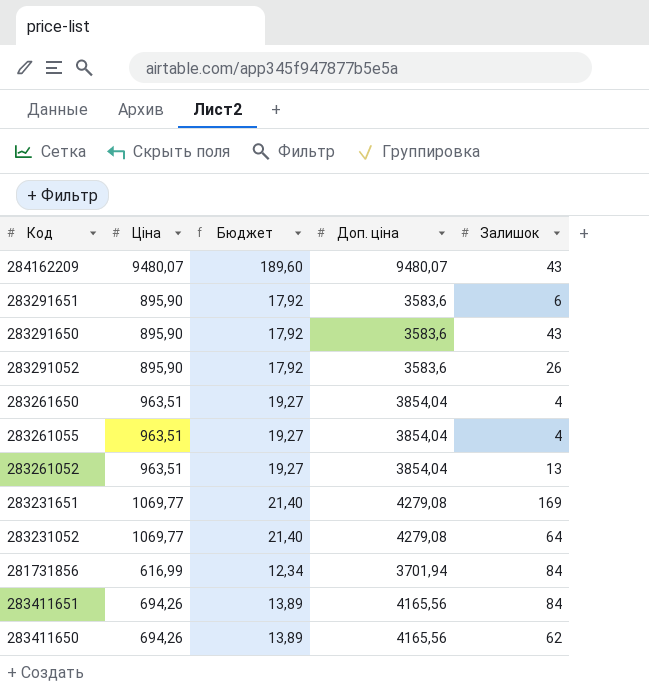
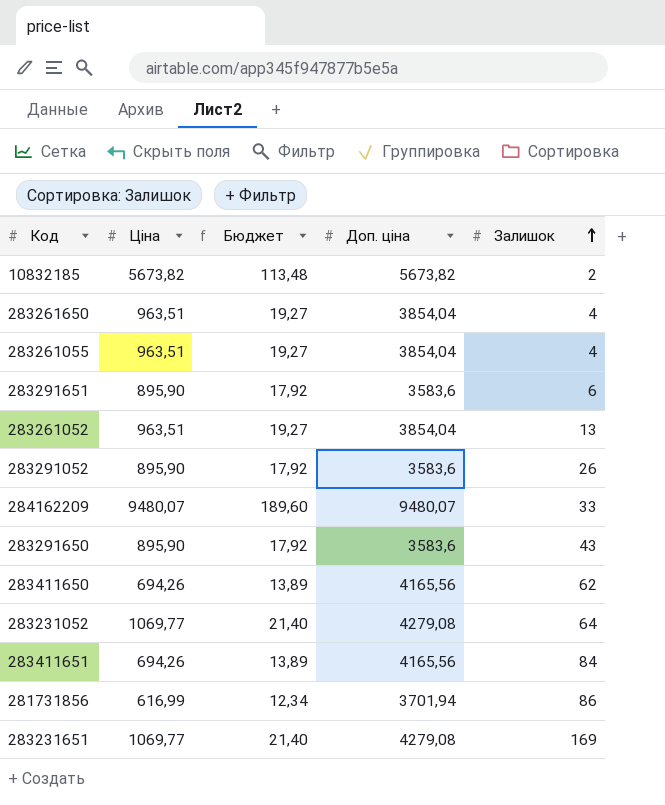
row order: none -> Залишок ascending
row 10832185: none -> 5673,82 | 113,48 | 5673,82 | 2
284162209 | Залишок: 43 -> 33
281731856 | Залишок: 84 -> 86

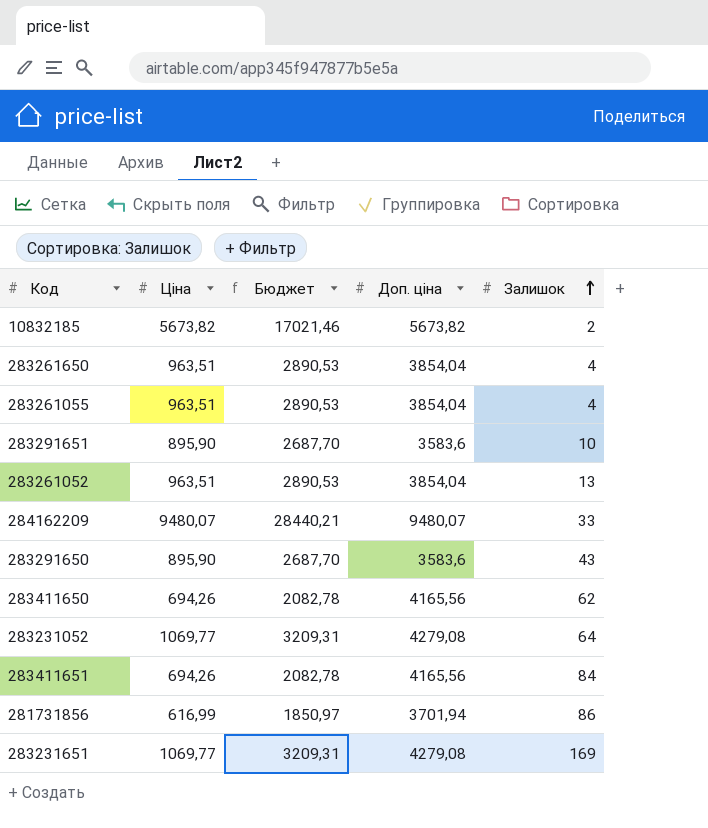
column Бюджет | formula: [Ціна] * 0,02 -> [Ціна] * 3
row 283291052: 895,90 | 17,92 | 3583,6 | 26 -> none
283291651 | Залишок: 6 -> 10

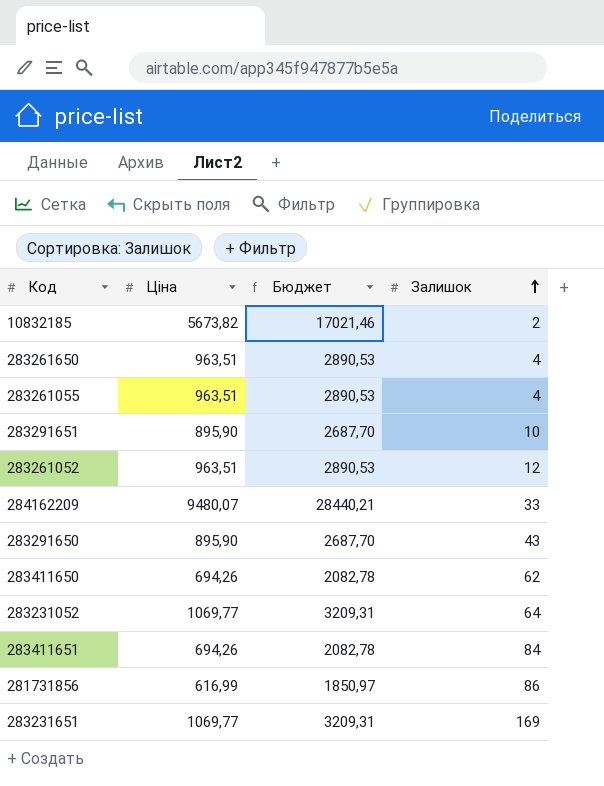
column Доп. ціна | position: 4 -> none
283261052 | Залишок: 13 -> 12

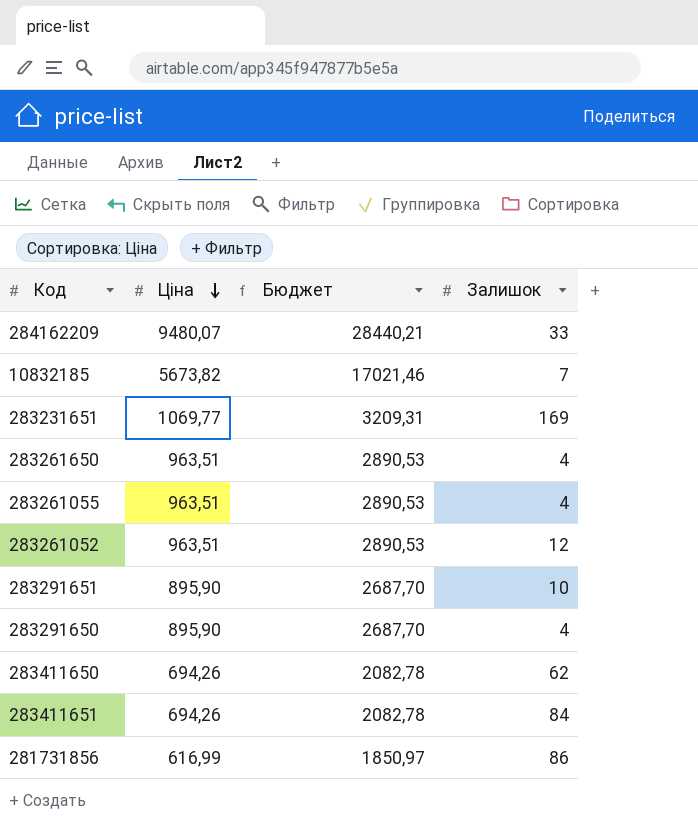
row order: Залишок ascending -> Ціна descending
row 283231052: 1069,77 | 3209,31 | 64 -> none
10832185 | Залишок: 2 -> 7
283291650 | Залишок: 43 -> 4

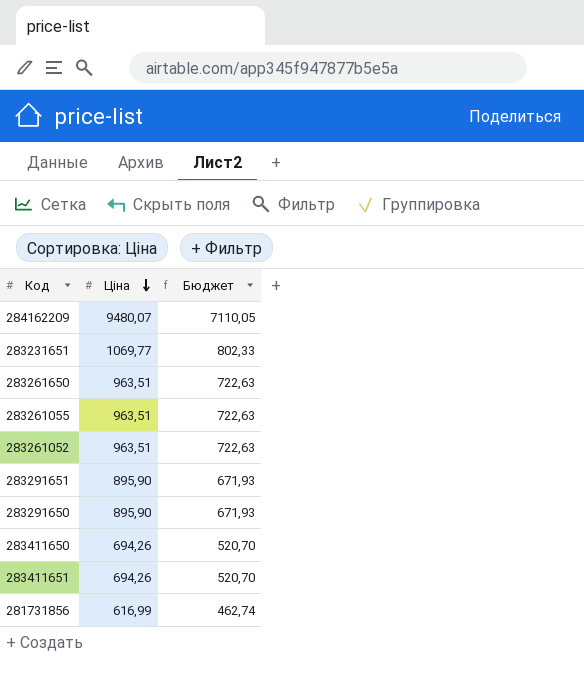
column Залишок | position: 4 -> none
column Бюджет | formula: [Ціна] * 3 -> [Ціна] * 0,75
row 10832185: 5673,82 | 17021,46 | 7 -> none

